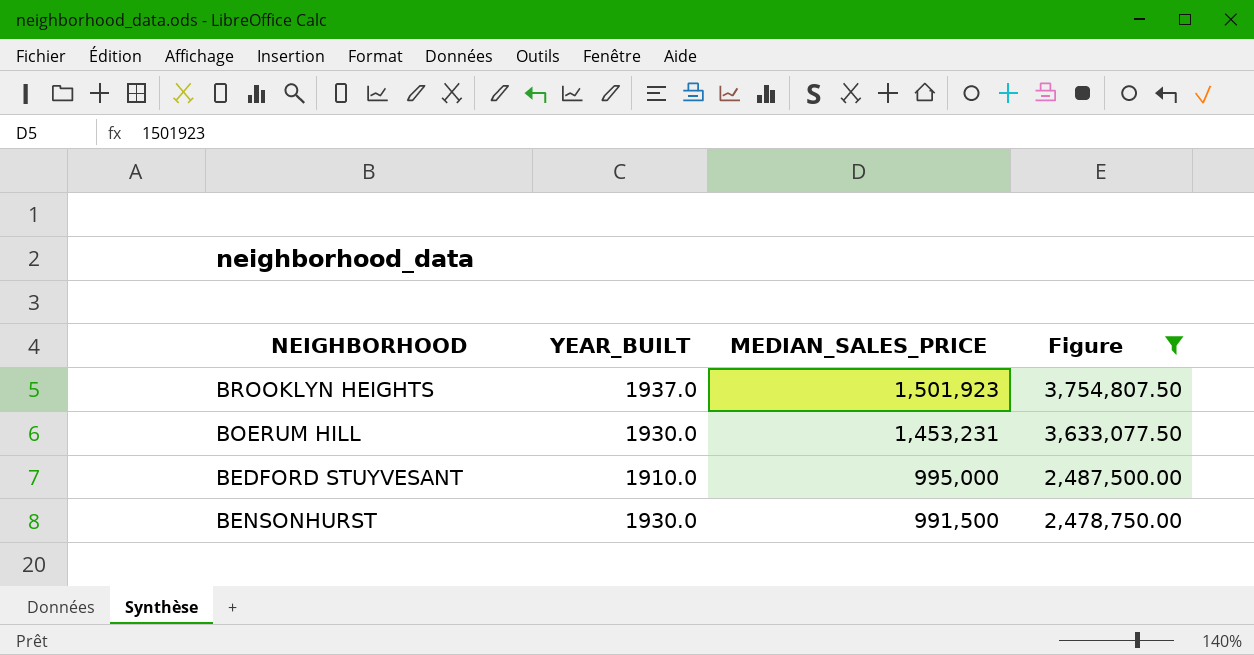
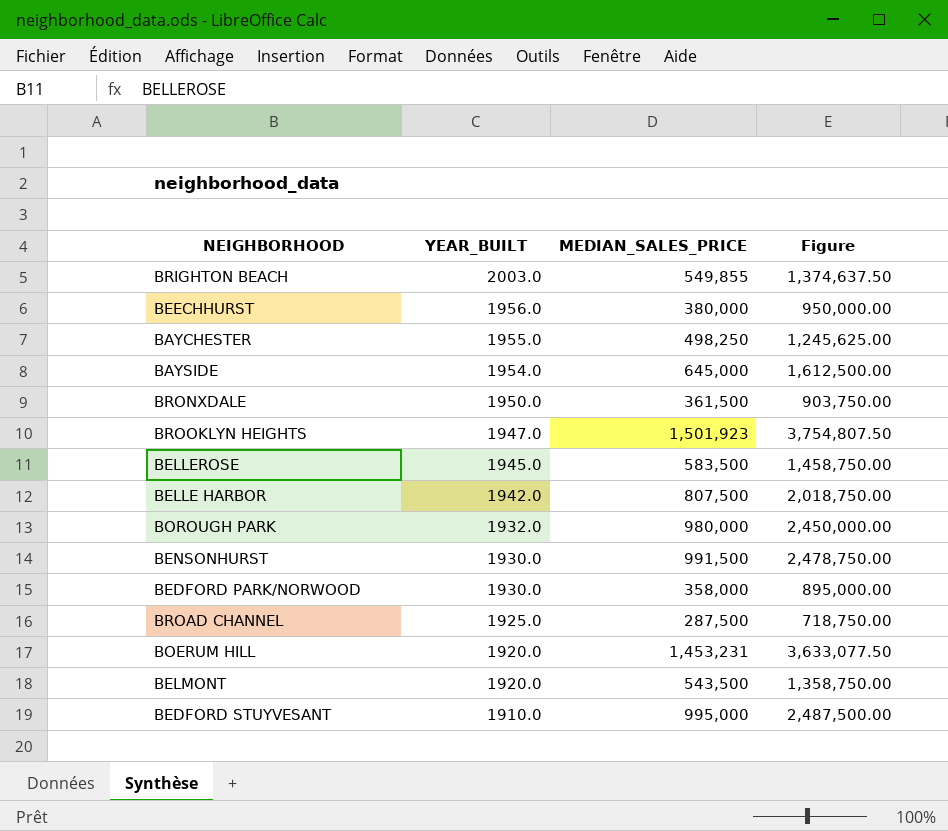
filter: Figure >= 2,478,750.00 -> none
row order: MEDIAN_SALES_PRICE descending -> YEAR_BUILT descending
BROOKLYN HEIGHTS | YEAR_BUILT: 1937.0 -> 1947.0
BOERUM HILL | YEAR_BUILT: 1930.0 -> 1920.0

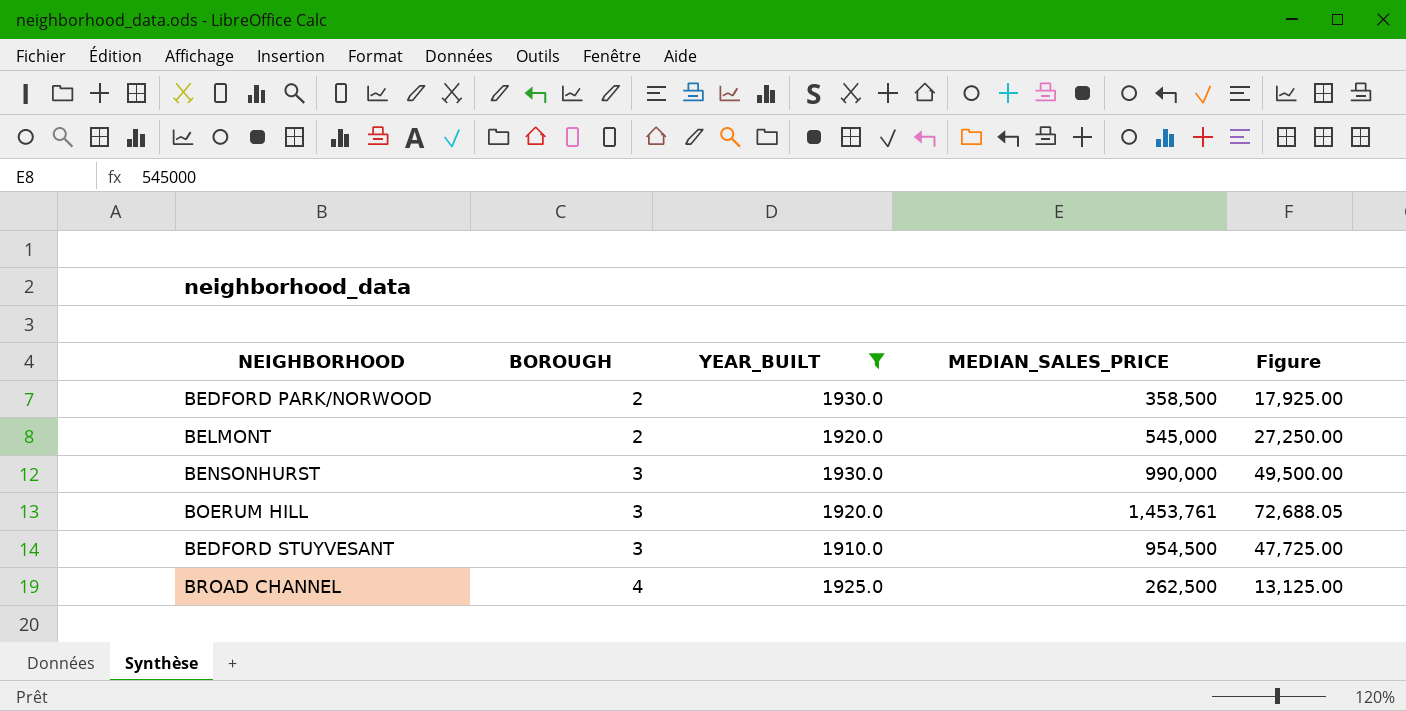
filter: none -> YEAR_BUILT <= 1930.0
row order: YEAR_BUILT descending -> BOROUGH ascending
column BOROUGH | position: none -> 2
column Figure | formula: [MEDIAN_SALES_PRICE] * 2.5 -> [MEDIAN_SALES_PRICE] * 0.05
BEDFORD PARK/NORWOOD | MEDIAN_SALES_PRICE: 358,000 -> 358,500
BELMONT | MEDIAN_SALES_PRICE: 543,500 -> 545,000
BENSONHURST | MEDIAN_SALES_PRICE: 991,500 -> 990,000
BOERUM HILL | MEDIAN_SALES_PRICE: 1,453,231 -> 1,453,761
BEDFORD STUYVESANT | MEDIAN_SALES_PRICE: 995,000 -> 954,500
BROAD CHANNEL | MEDIAN_SALES_PRICE: 287,500 -> 262,500

